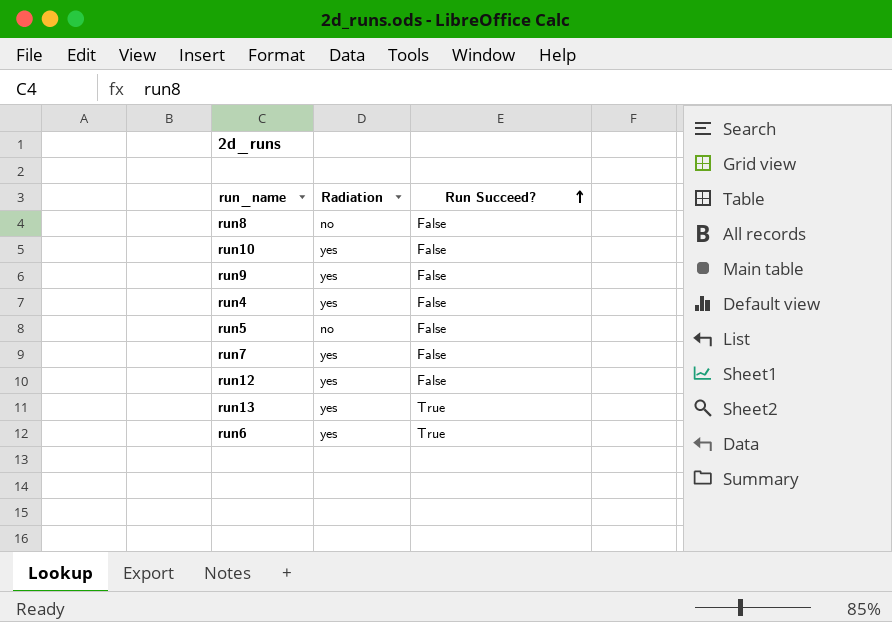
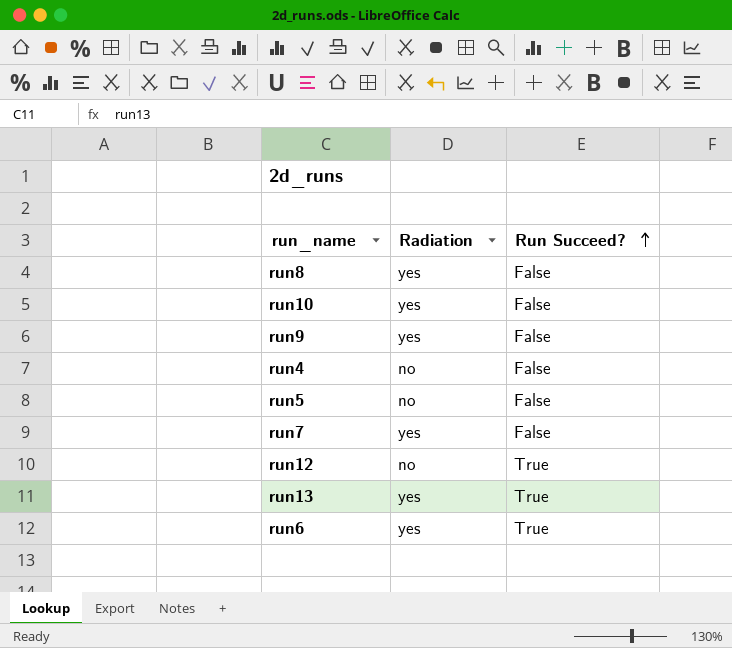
run8 | Radiation: no -> yes
run4 | Radiation: yes -> no
run12 | Radiation: yes -> no
run12 | Run Succeed?: False -> True

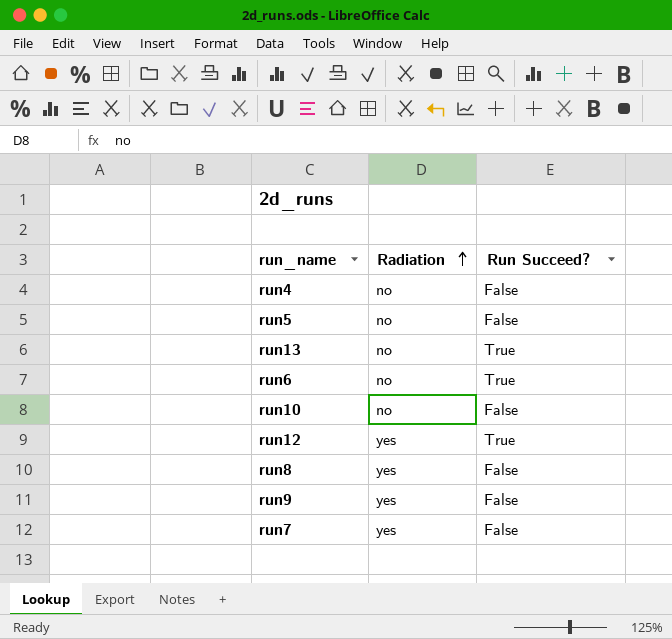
row order: Run Succeed? ascending -> Radiation ascending
run13 | Radiation: yes -> no
run6 | Radiation: yes -> no
run10 | Radiation: yes -> no
run12 | Radiation: no -> yes

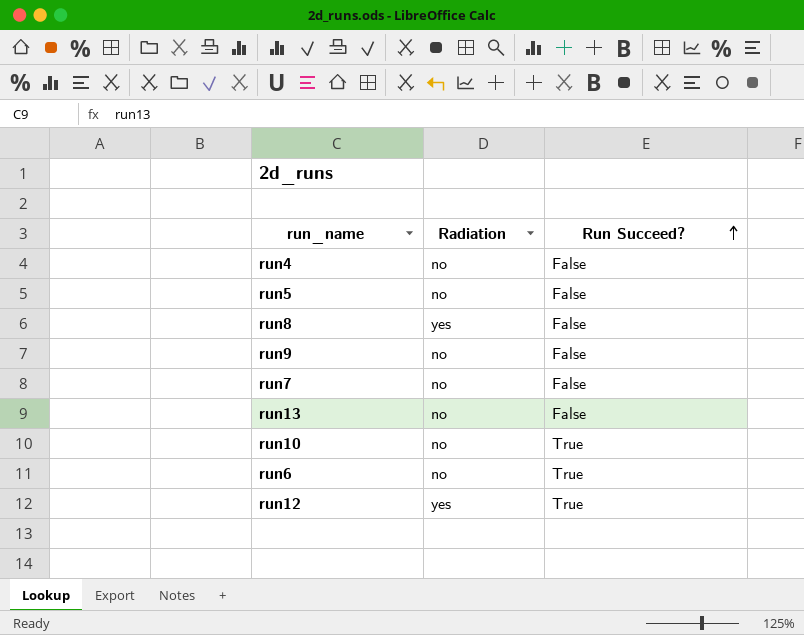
row order: Radiation ascending -> Run Succeed? ascending
run9 | Radiation: yes -> no
run7 | Radiation: yes -> no
run13 | Run Succeed?: True -> False
run10 | Run Succeed?: False -> True

